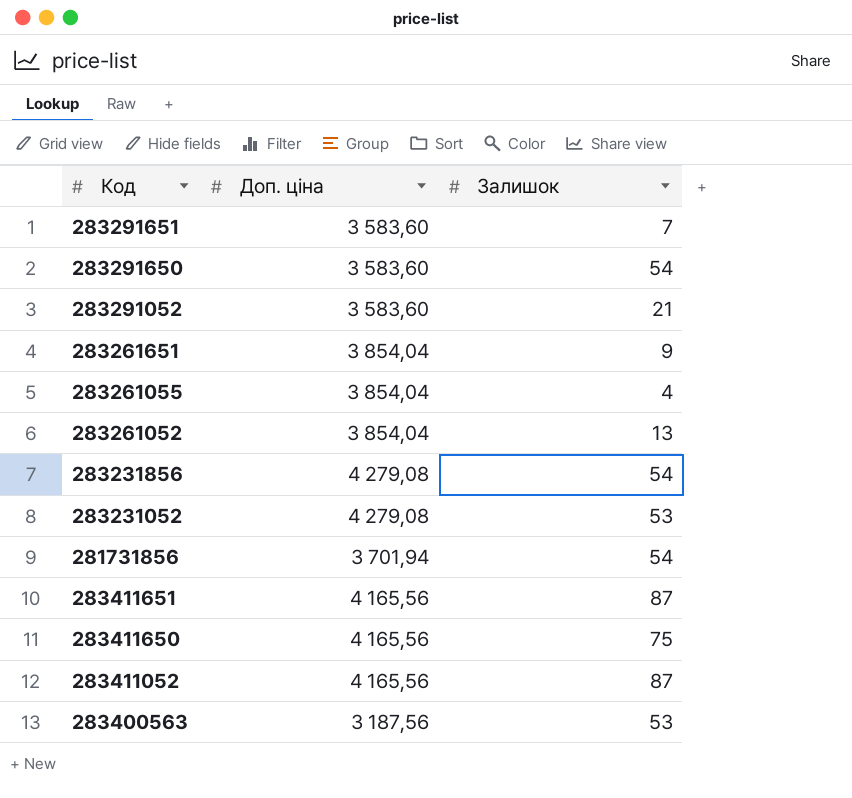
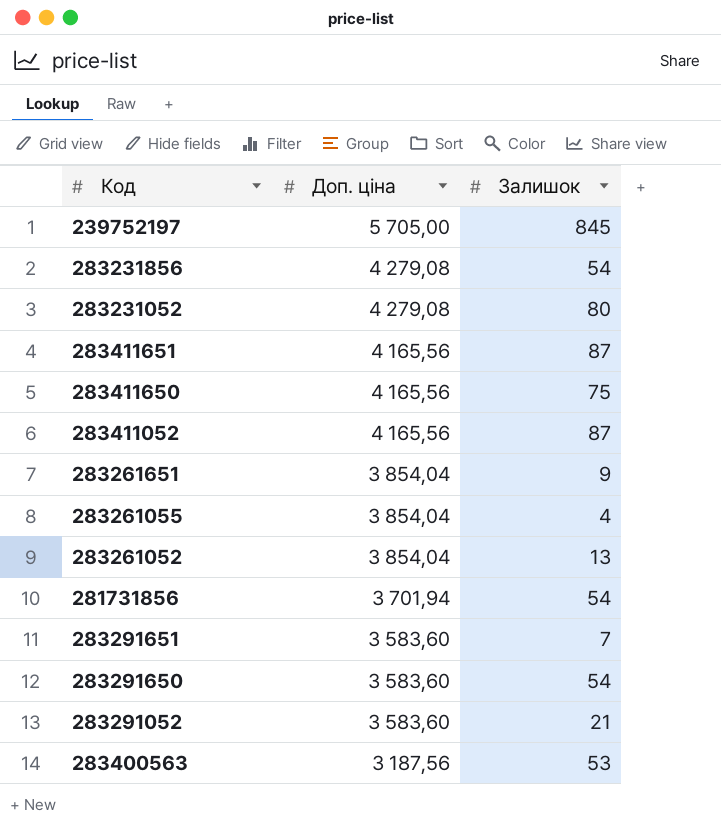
row order: none -> Доп. ціна descending
row 239752197: none -> 5 705,00 | 845
283231052 | Залишок: 53 -> 80

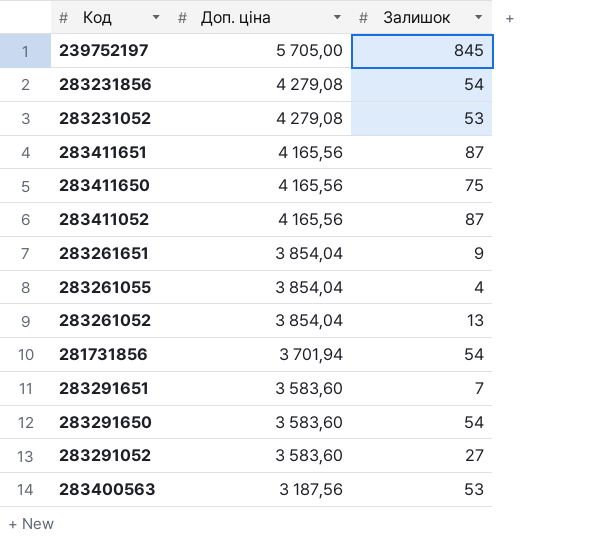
283231052 | Залишок: 80 -> 53
283291052 | Залишок: 21 -> 27

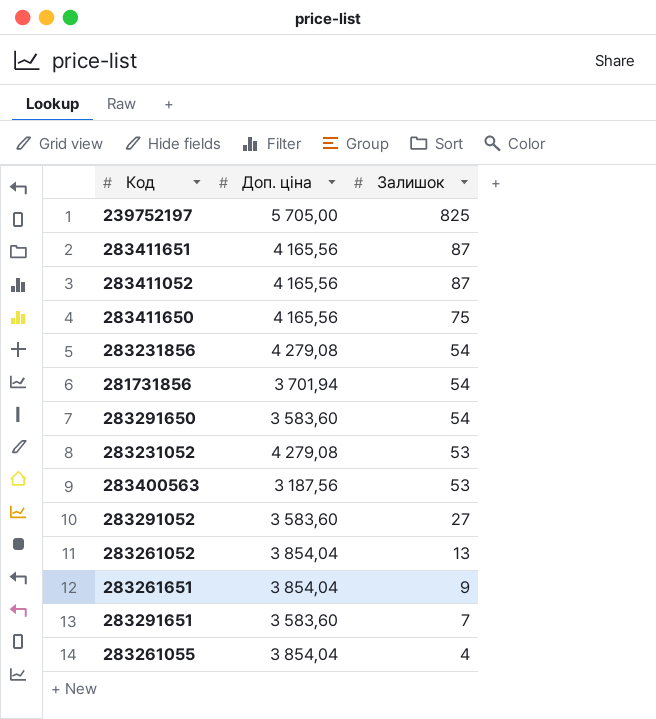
row order: Доп. ціна descending -> Залишок descending
239752197 | Залишок: 845 -> 825

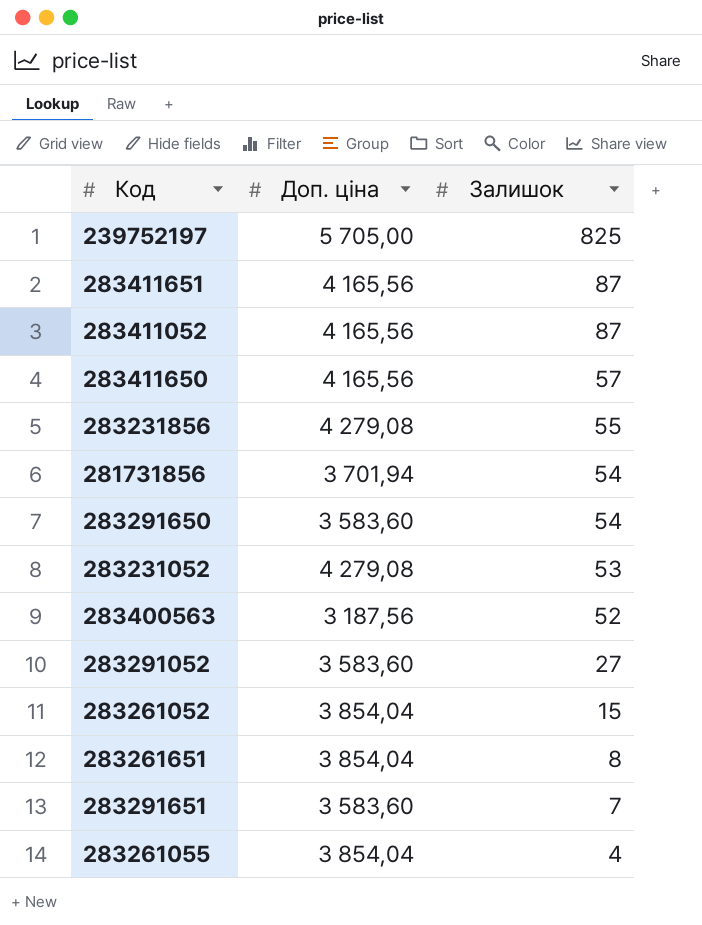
283411650 | Залишок: 75 -> 57
283231856 | Залишок: 54 -> 55
283400563 | Залишок: 53 -> 52
283261052 | Залишок: 13 -> 15
283261651 | Залишок: 9 -> 8

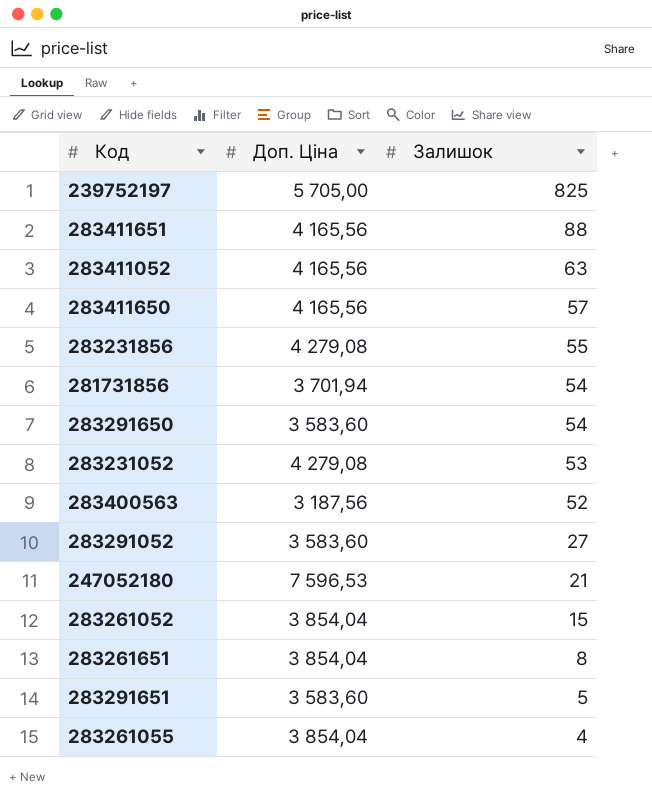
column name: Доп. ціна -> Доп. Ціна
283411651 | Залишок: 87 -> 88
283411052 | Залишок: 87 -> 63
row 247052180: none -> 7 596,53 | 21
283291651 | Залишок: 7 -> 5

